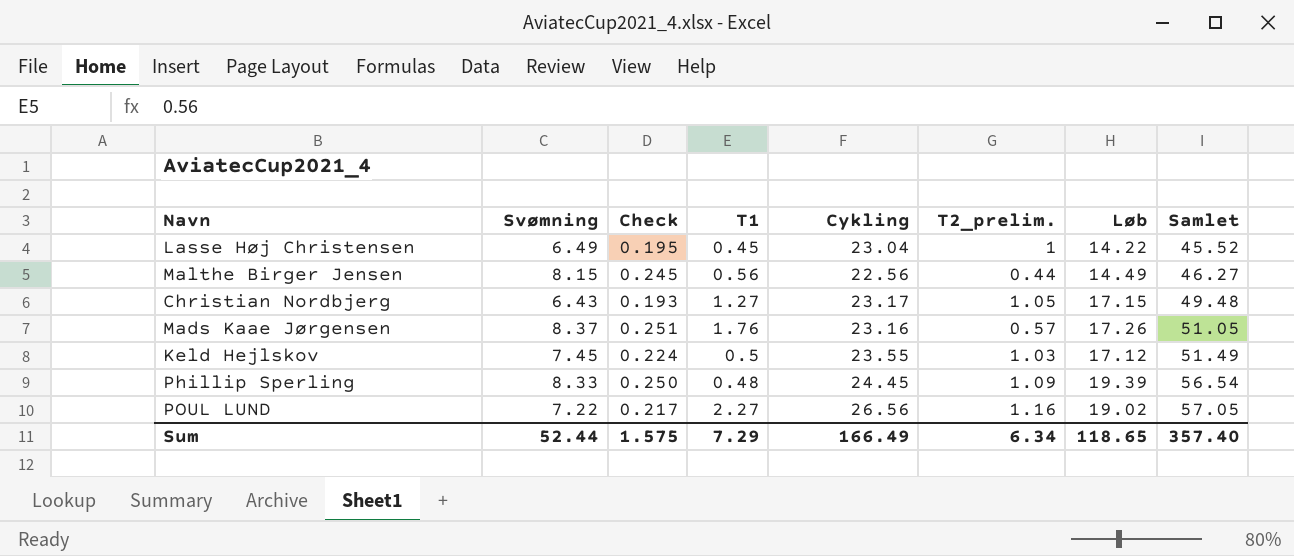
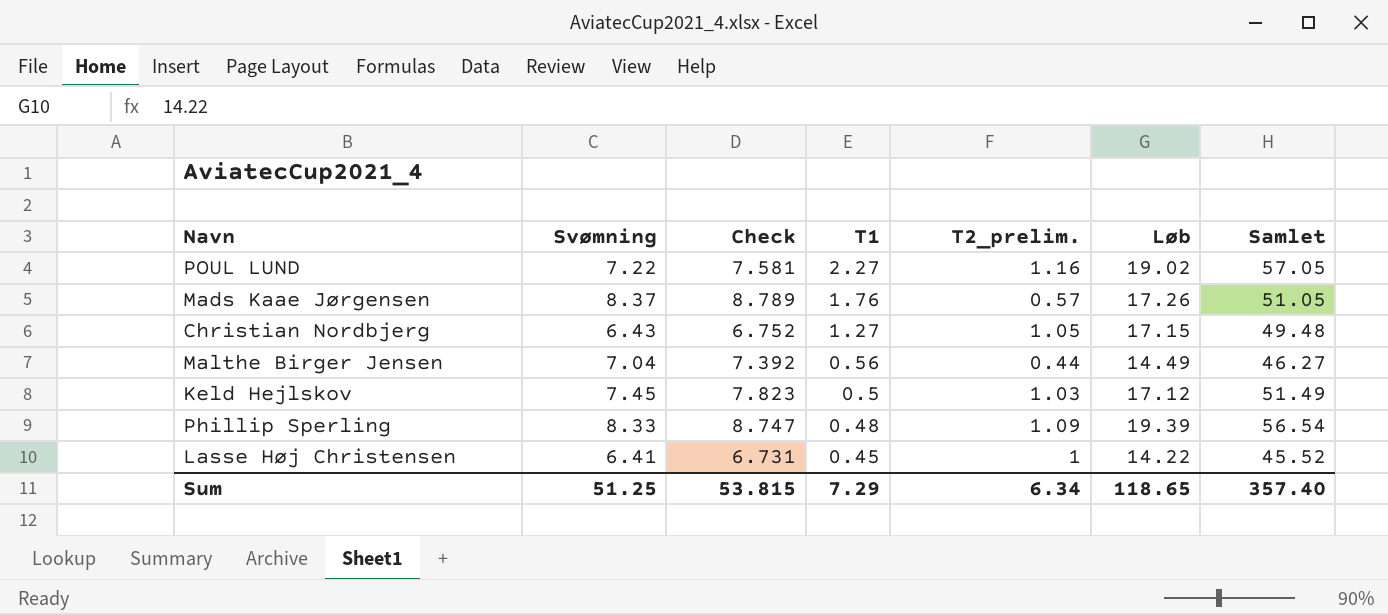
row order: Samlet ascending -> T1 descending
column Cykling | position: 5 -> none
column Check | formula: [Svømning] * 0.03 -> [Svømning] * 1.05
Malthe Birger Jensen | Svømning: 8.15 -> 7.04
Lasse Høj Christensen | Svømning: 6.49 -> 6.41
Sum | Svømning: 52.44 -> 51.25
Sum | Check: 1.575 -> 53.815

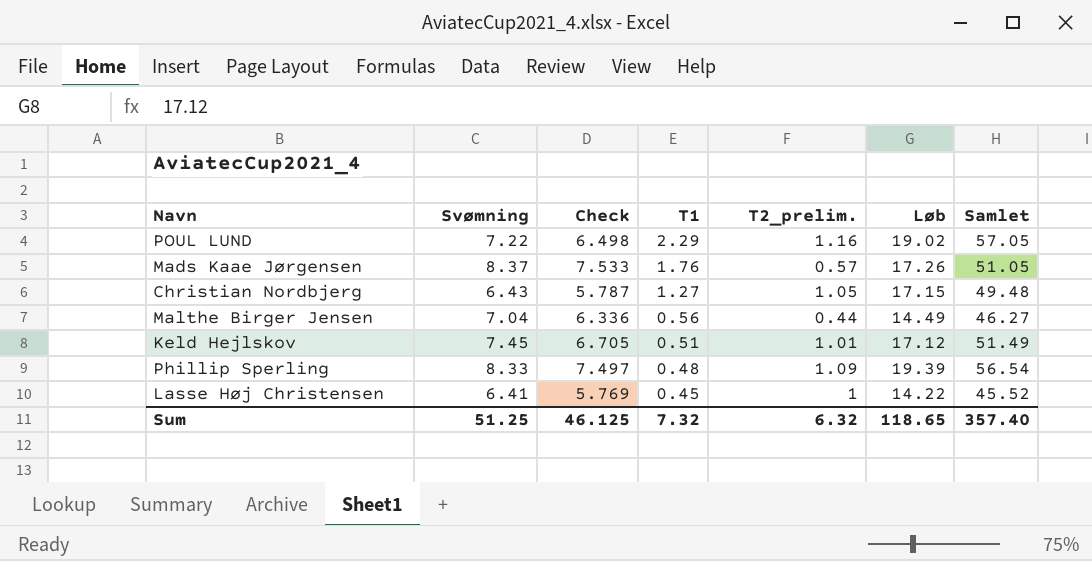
column Check | formula: [Svømning] * 1.05 -> [Svømning] * 0.9
POUL LUND | T1: 2.27 -> 2.29
Keld Hejlskov | T1: 0.5 -> 0.51
Keld Hejlskov | T2_prelim.: 1.03 -> 1.01
Sum | Check: 53.815 -> 46.125
Sum | T1: 7.29 -> 7.32
Sum | T2_prelim.: 6.34 -> 6.32

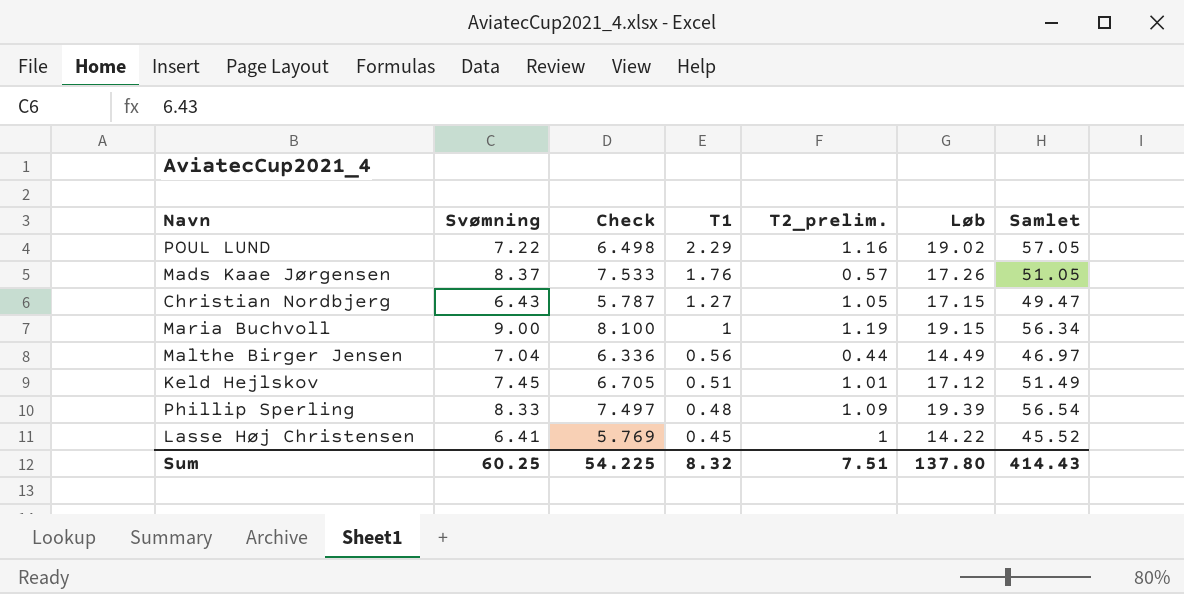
Christian Nordbjerg | Samlet: 49.48 -> 49.47
row Maria Buchvoll: none -> 9.00 | 8.100 | 1 | 1.19 | 19.15 | 56.34
Malthe Birger Jensen | Samlet: 46.27 -> 46.97
Sum | Svømning: 51.25 -> 60.25
Sum | Check: 46.125 -> 54.225
Sum | T1: 7.32 -> 8.32
Sum | T2_prelim.: 6.32 -> 7.51
Sum | Løb: 118.65 -> 137.80
Sum | Samlet: 357.40 -> 414.43

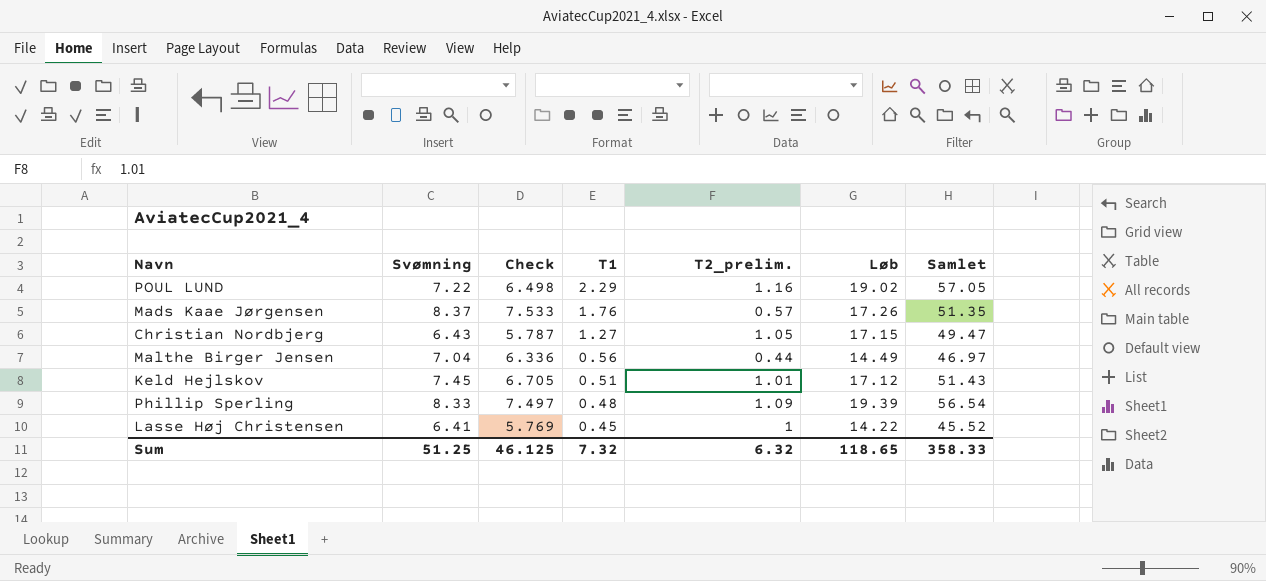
row Maria Buchvoll: 9.00 | 8.100 | 1 | 1.19 | 19.15 | 56.34 -> none
Mads Kaae Jørgensen | Samlet: 51.05 -> 51.35
Keld Hejlskov | Samlet: 51.49 -> 51.43
Sum | Svømning: 60.25 -> 51.25
Sum | Check: 54.225 -> 46.125
Sum | T1: 8.32 -> 7.32
Sum | T2_prelim.: 7.51 -> 6.32
Sum | Løb: 137.80 -> 118.65
Sum | Samlet: 414.43 -> 358.33

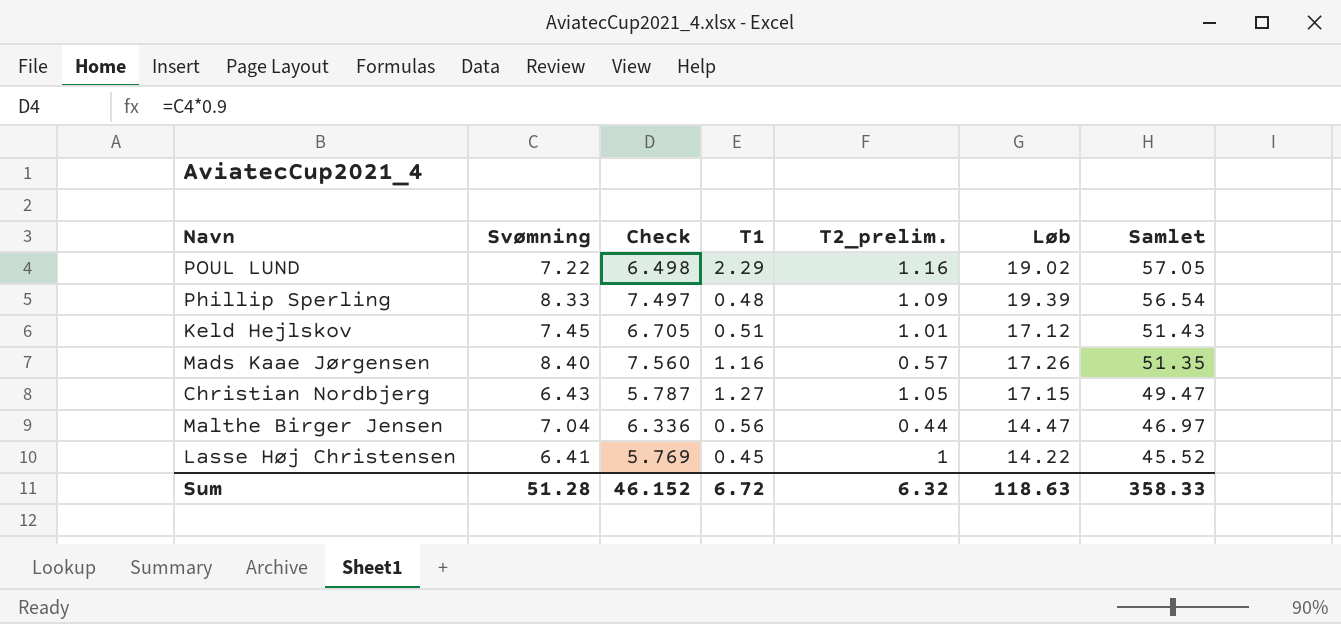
row order: T1 descending -> Samlet descending
Mads Kaae Jørgensen | Svømning: 8.37 -> 8.40
Mads Kaae Jørgensen | Check: 7.533 -> 7.560
Mads Kaae Jørgensen | T1: 1.76 -> 1.16
Malthe Birger Jensen | Løb: 14.49 -> 14.47
Sum | Svømning: 51.25 -> 51.28
Sum | Check: 46.125 -> 46.152
Sum | T1: 7.32 -> 6.72
Sum | Løb: 118.65 -> 118.63

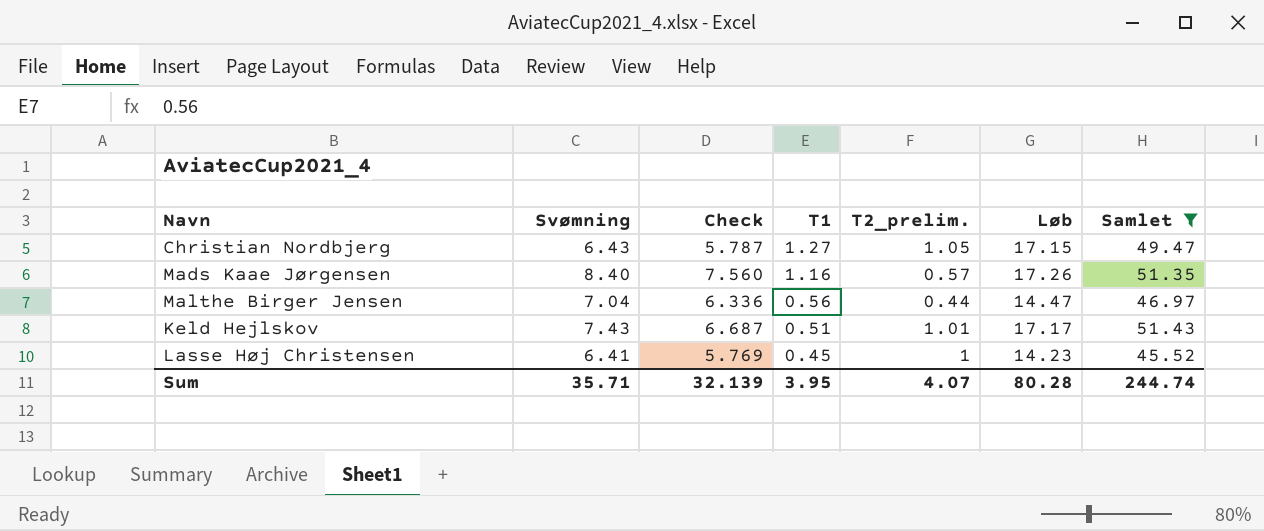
filter: none -> Samlet <= 51.43
row order: Samlet descending -> T1 descending
Keld Hejlskov | Svømning: 7.45 -> 7.43
Keld Hejlskov | Check: 6.705 -> 6.687
Keld Hejlskov | Løb: 17.12 -> 17.17
Lasse Høj Christensen | Løb: 14.22 -> 14.23
Sum | Svømning: 51.28 -> 35.71
Sum | Check: 46.152 -> 32.139
Sum | T1: 6.72 -> 3.95
Sum | T2_prelim.: 6.32 -> 4.07
Sum | Løb: 118.63 -> 80.28
Sum | Samlet: 358.33 -> 244.74

